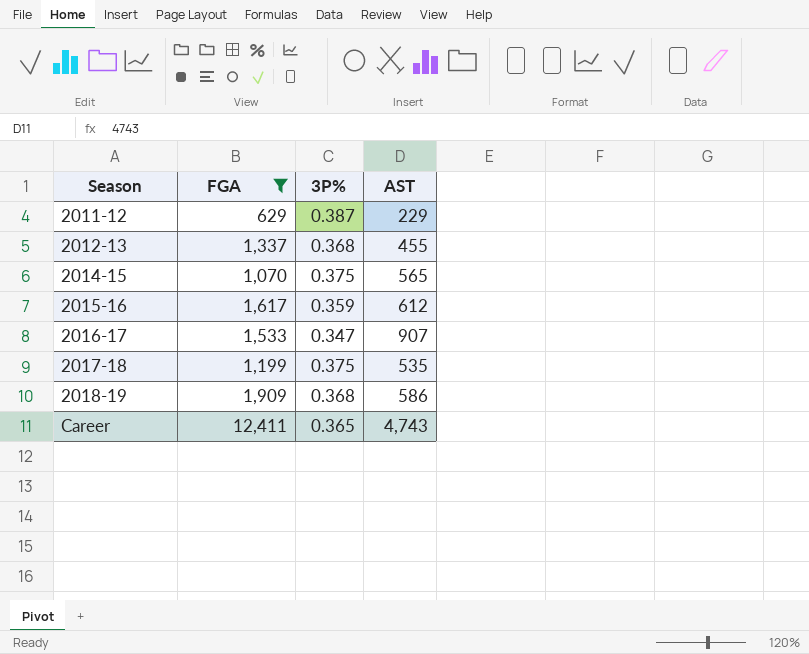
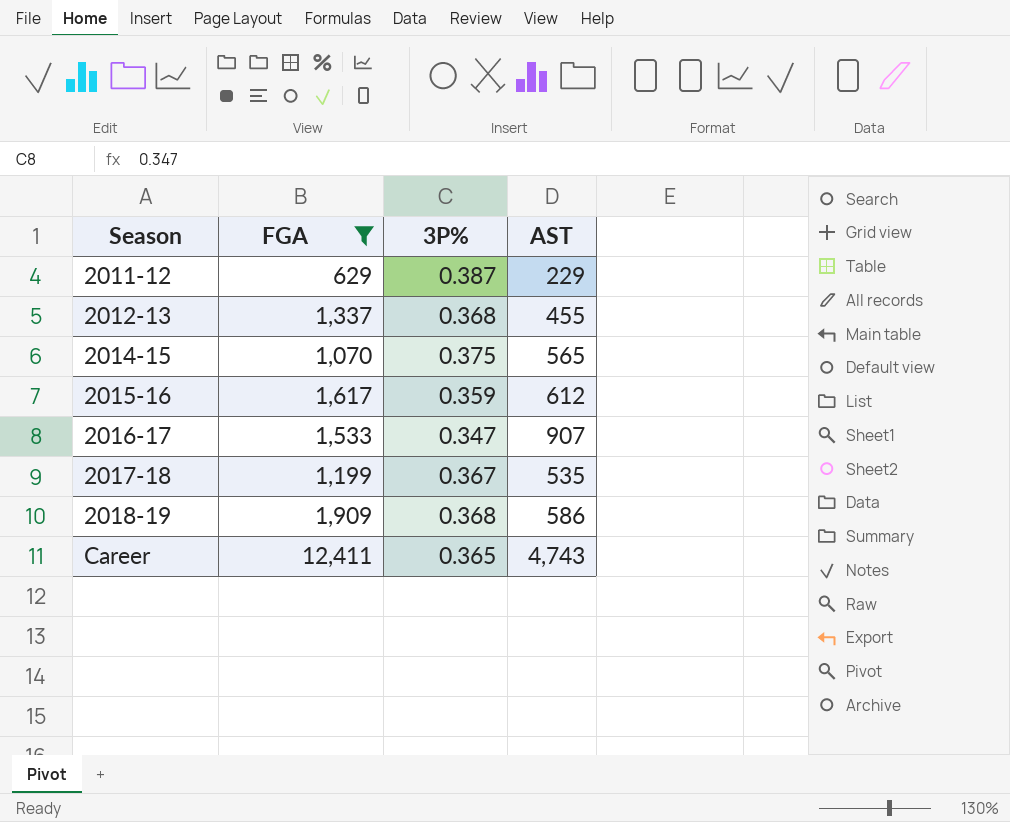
2017-18 | 3P%: 0.375 -> 0.367

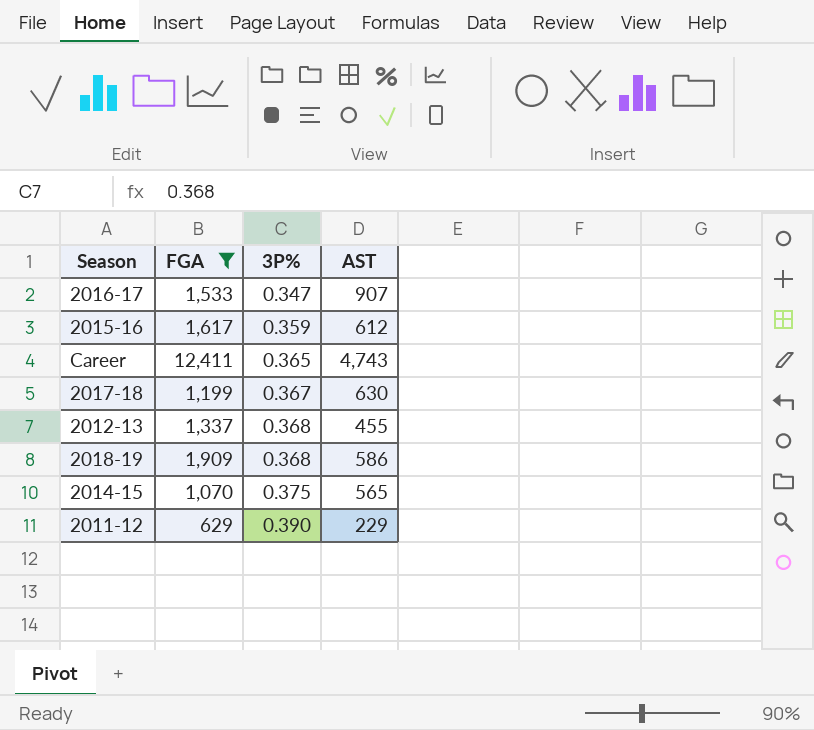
row order: Season ascending -> 3P% ascending
2017-18 | AST: 535 -> 630
2011-12 | 3P%: 0.387 -> 0.390

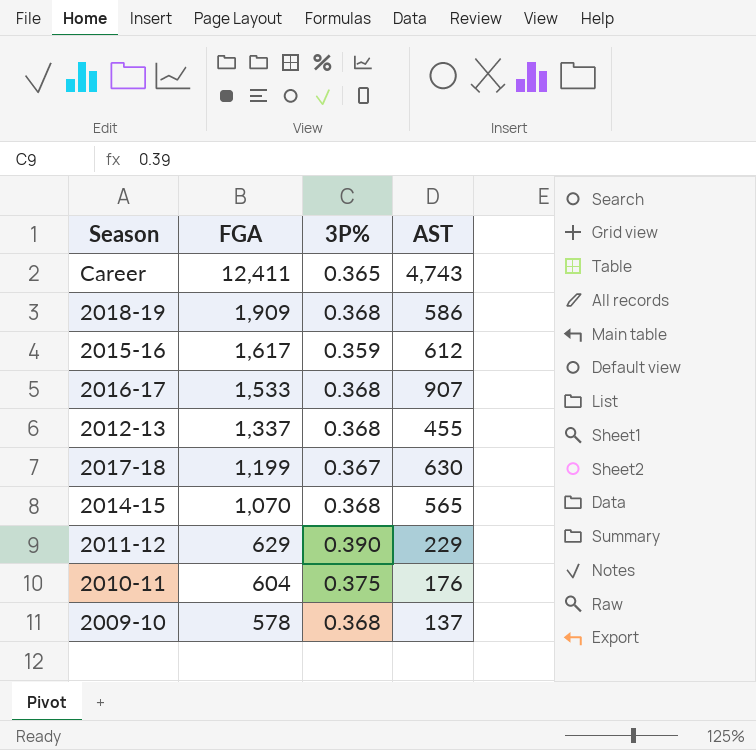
filter: FGA >= 629 -> none
row order: 3P% ascending -> FGA descending
2016-17 | 3P%: 0.347 -> 0.368
2014-15 | 3P%: 0.375 -> 0.368

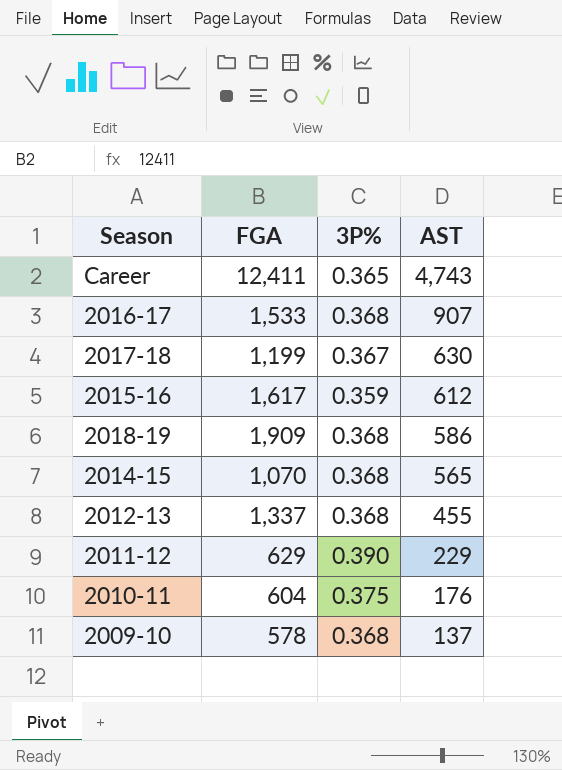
row order: FGA descending -> AST descending

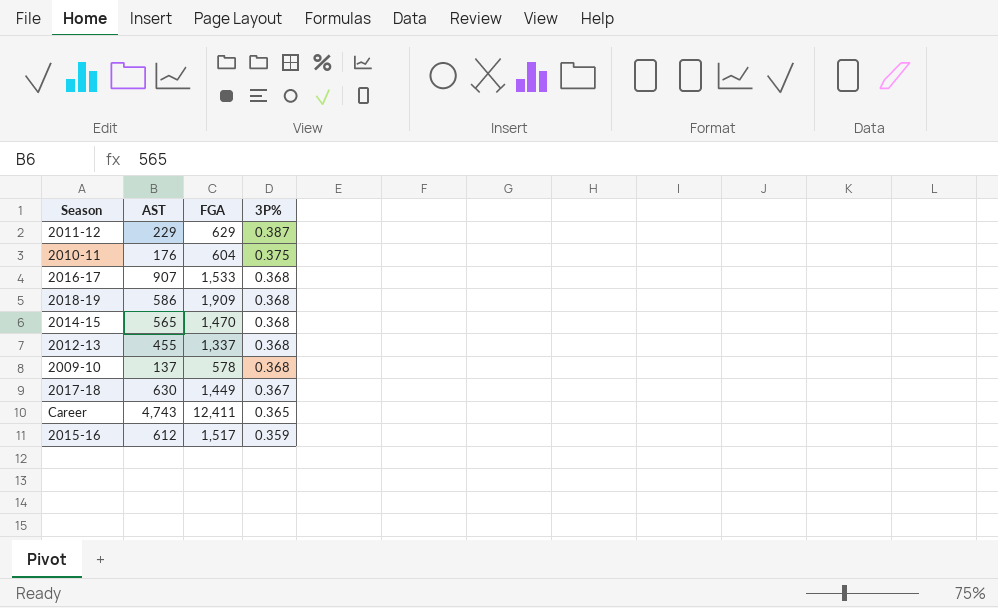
row order: AST descending -> 3P% descending
column AST | position: 4 -> 2
2011-12 | 3P%: 0.390 -> 0.387
2014-15 | FGA: 1,070 -> 1,470
2017-18 | FGA: 1,199 -> 1,449
2015-16 | FGA: 1,617 -> 1,517

